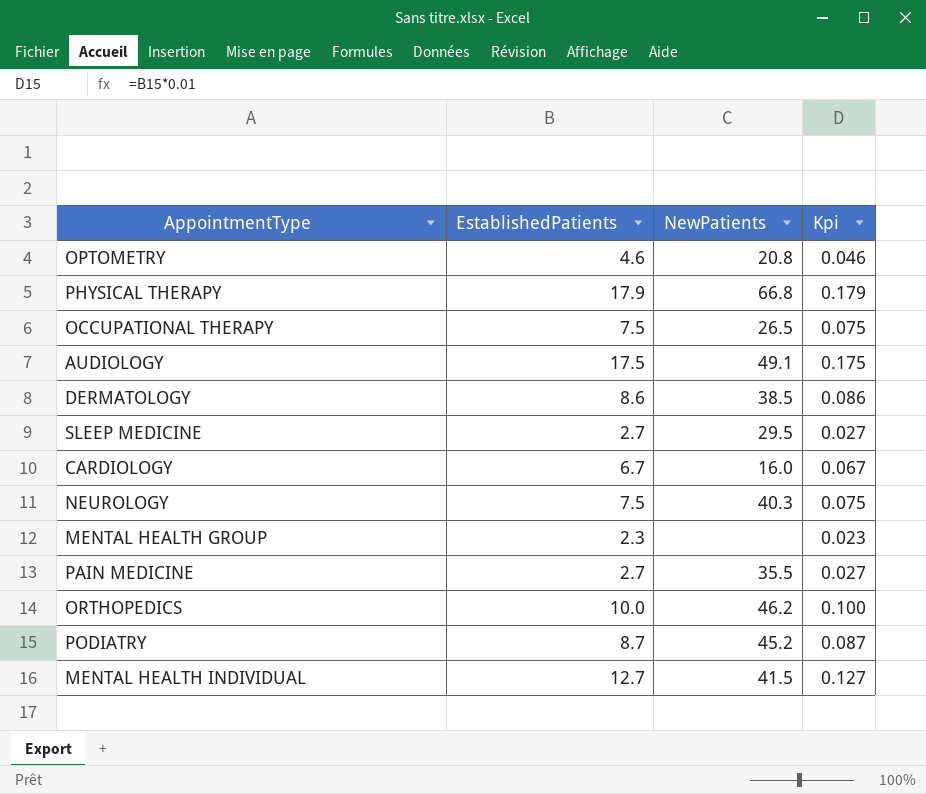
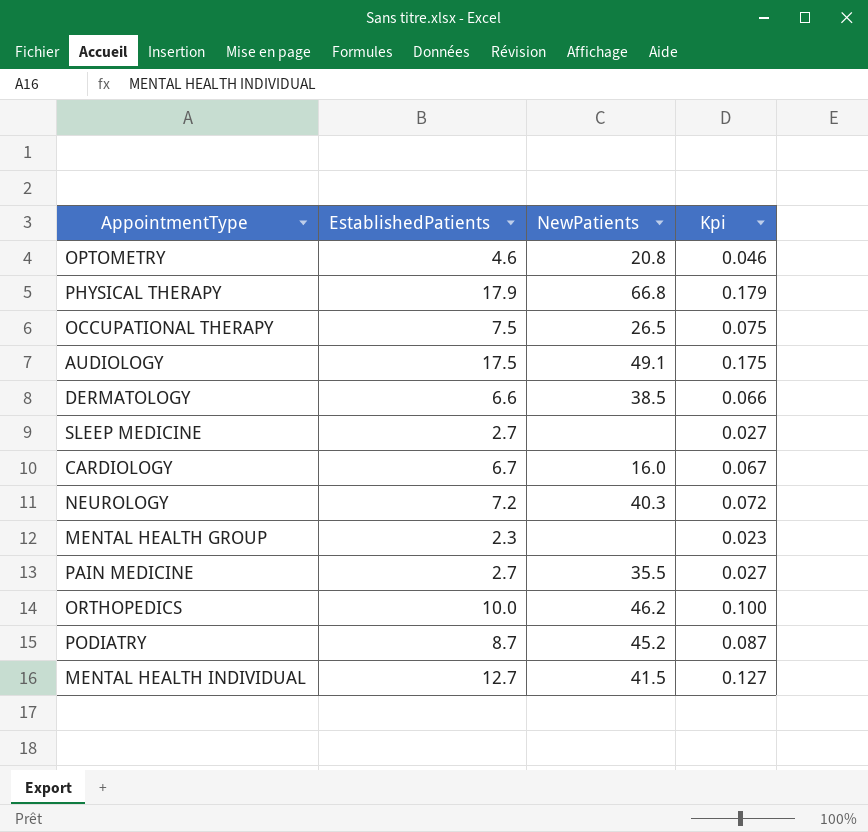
DERMATOLOGY | EstablishedPatients: 8.6 -> 6.6
DERMATOLOGY | Kpi: 0.086 -> 0.066
SLEEP MEDICINE | NewPatients: 29.5 -> none
NEUROLOGY | EstablishedPatients: 7.5 -> 7.2
NEUROLOGY | Kpi: 0.075 -> 0.072

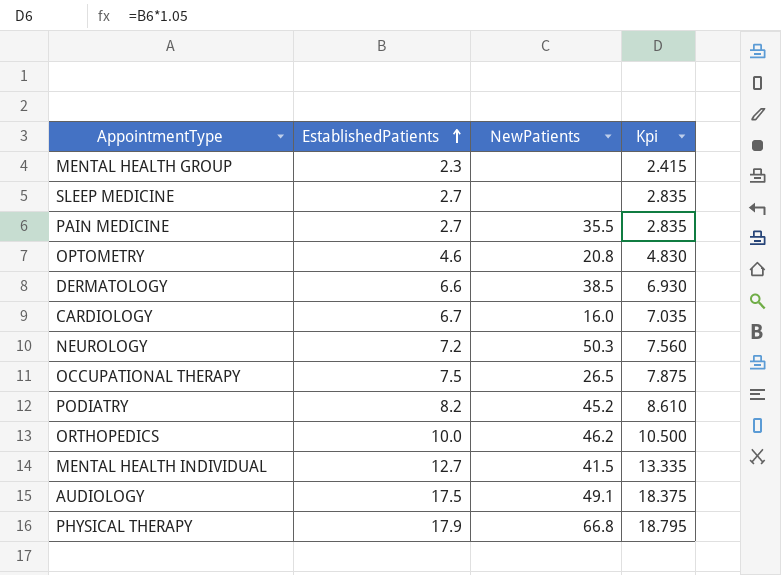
row order: none -> EstablishedPatients ascending
column Kpi | formula: [EstablishedPatients] * 0.01 -> [EstablishedPatients] * 1.05
NEUROLOGY | NewPatients: 40.3 -> 50.3
PODIATRY | EstablishedPatients: 8.7 -> 8.2

